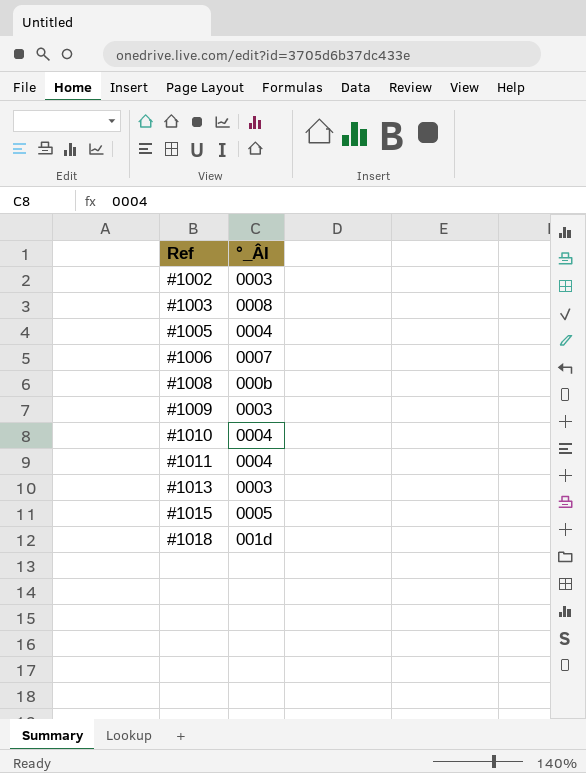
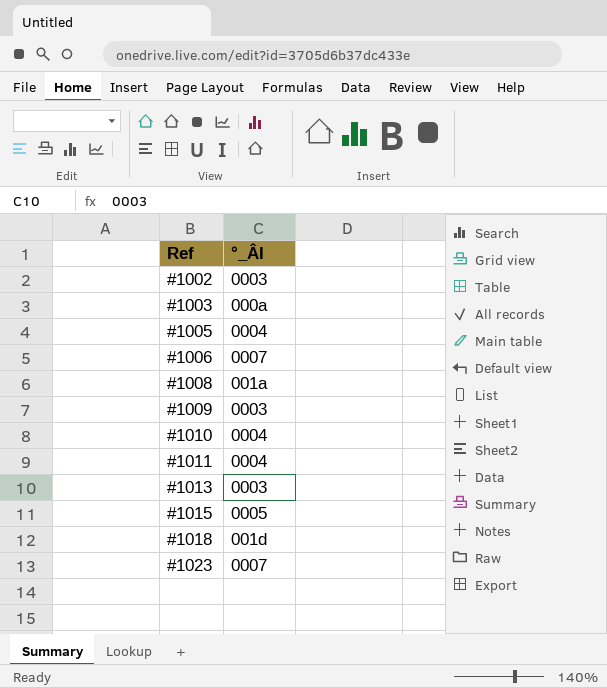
#1003 | °_ÂI: 0008 -> 000a
#1008 | °_ÂI: 000b -> 001a
row #1023: none -> 0007

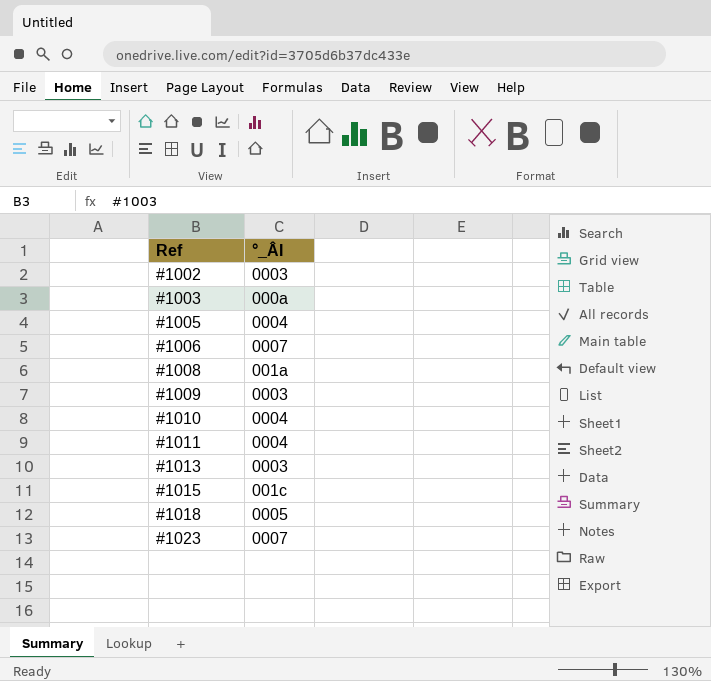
#1015 | °_ÂI: 0005 -> 001c
#1018 | °_ÂI: 001d -> 0005

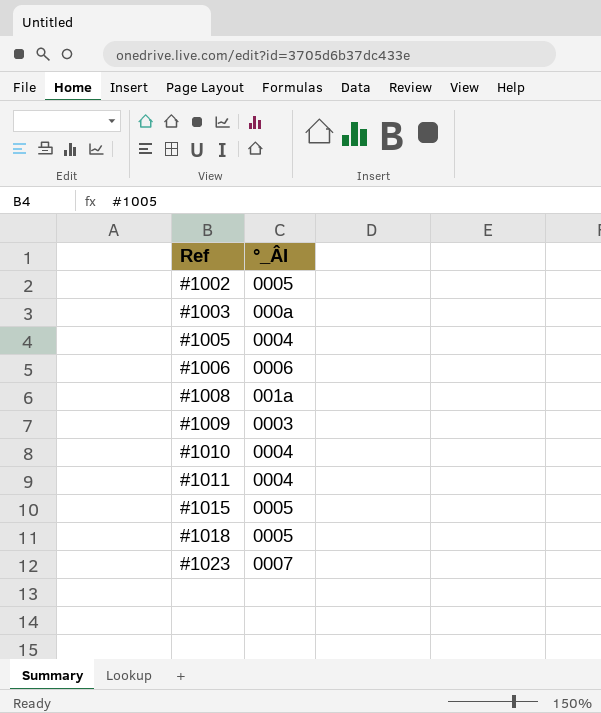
row #1013: 0003 -> none
#1002 | °_ÂI: 0003 -> 0005
#1006 | °_ÂI: 0007 -> 0006
#1015 | °_ÂI: 001c -> 0005

